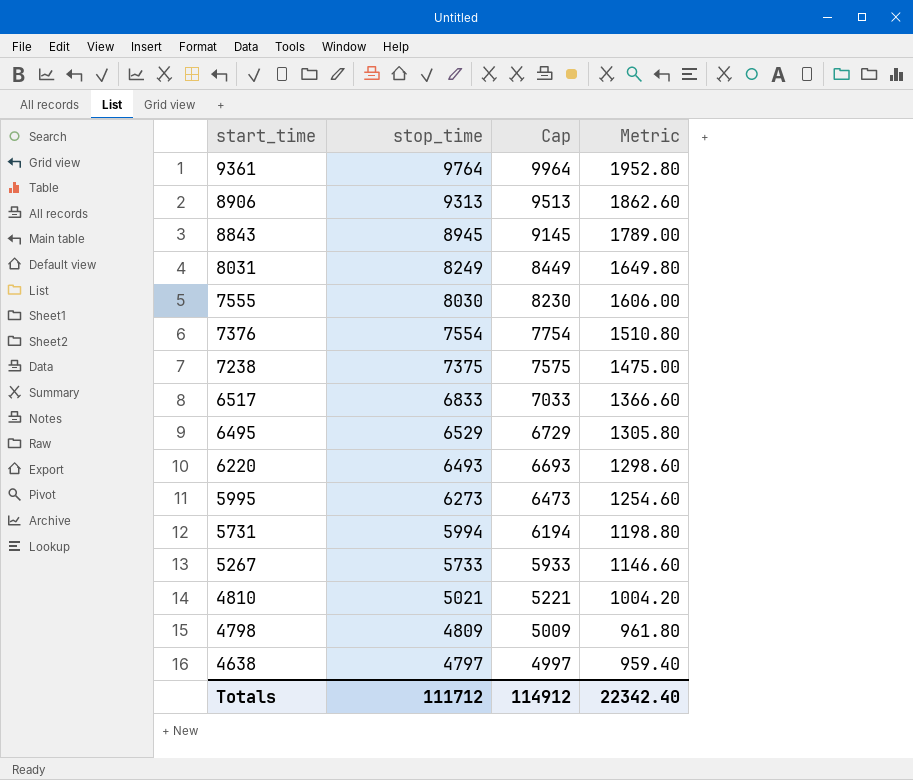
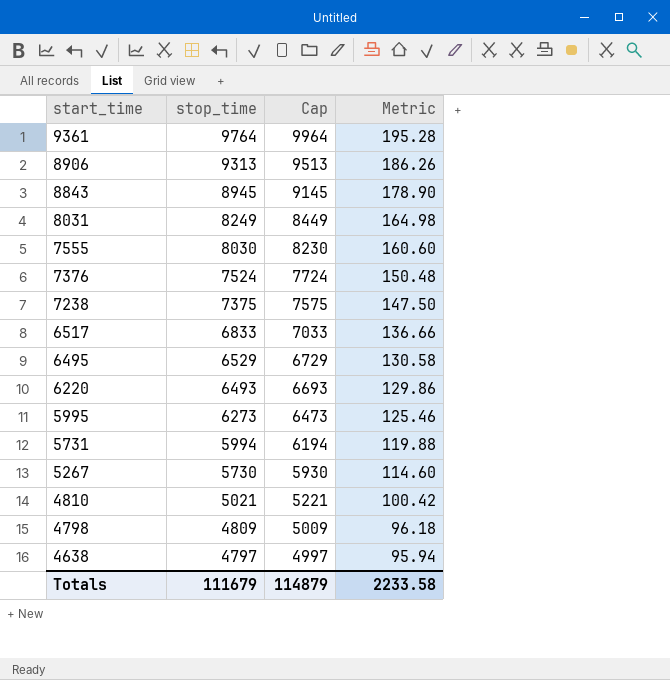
column Metric | formula: [stop_time] * 0.2 -> [stop_time] * 0.02
7376 | stop_time: 7554 -> 7524
7376 | Cap: 7754 -> 7724
5267 | stop_time: 5733 -> 5730
5267 | Cap: 5933 -> 5930
Totals | stop_time: 111712 -> 111679
Totals | Cap: 114912 -> 114879
Totals | Metric: 22342.40 -> 2233.58

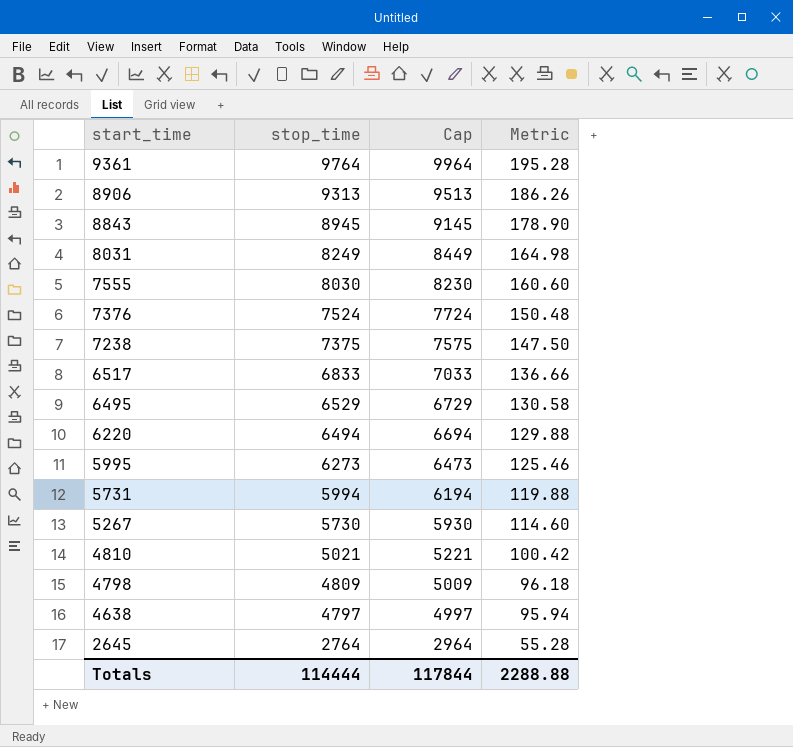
6220 | stop_time: 6493 -> 6494
6220 | Cap: 6693 -> 6694
6220 | Metric: 129.86 -> 129.88
row 2645: none -> 2764 | 2964 | 55.28
Totals | stop_time: 111679 -> 114444
Totals | Cap: 114879 -> 117844
Totals | Metric: 2233.58 -> 2288.88

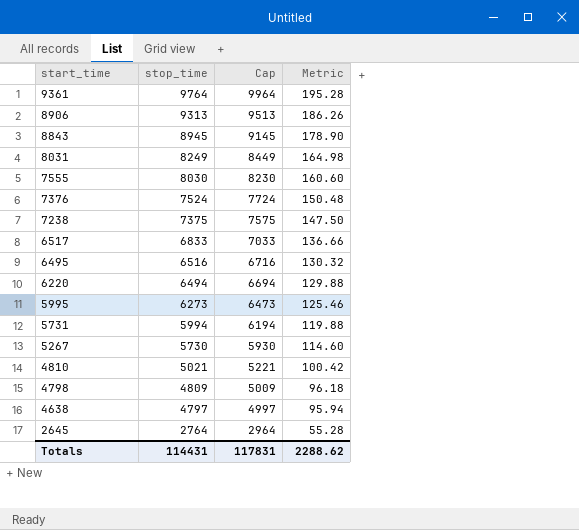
6495 | stop_time: 6529 -> 6516
6495 | Cap: 6729 -> 6716
6495 | Metric: 130.58 -> 130.32
Totals | stop_time: 114444 -> 114431
Totals | Cap: 117844 -> 117831
Totals | Metric: 2288.88 -> 2288.62

